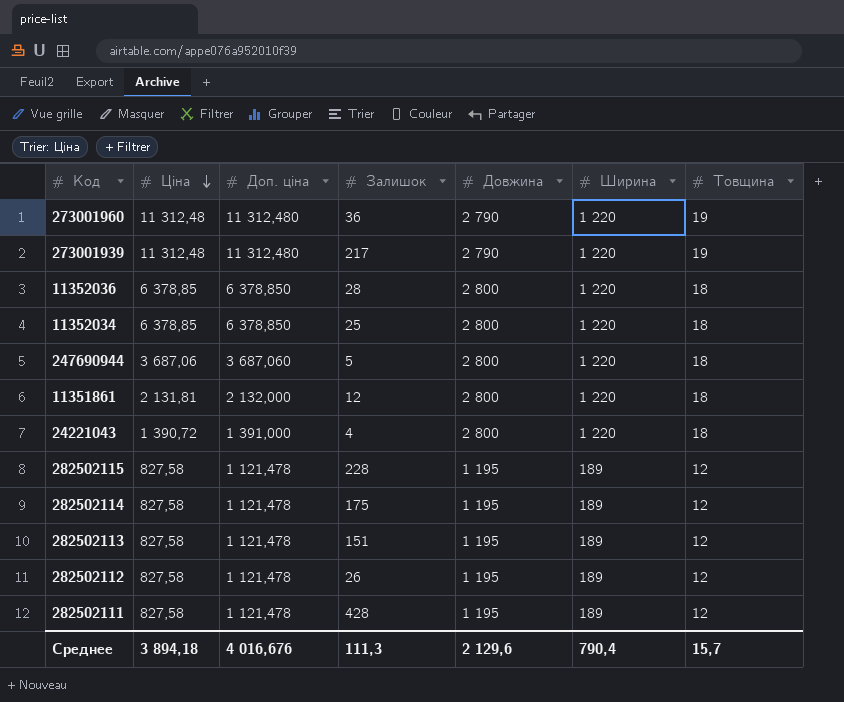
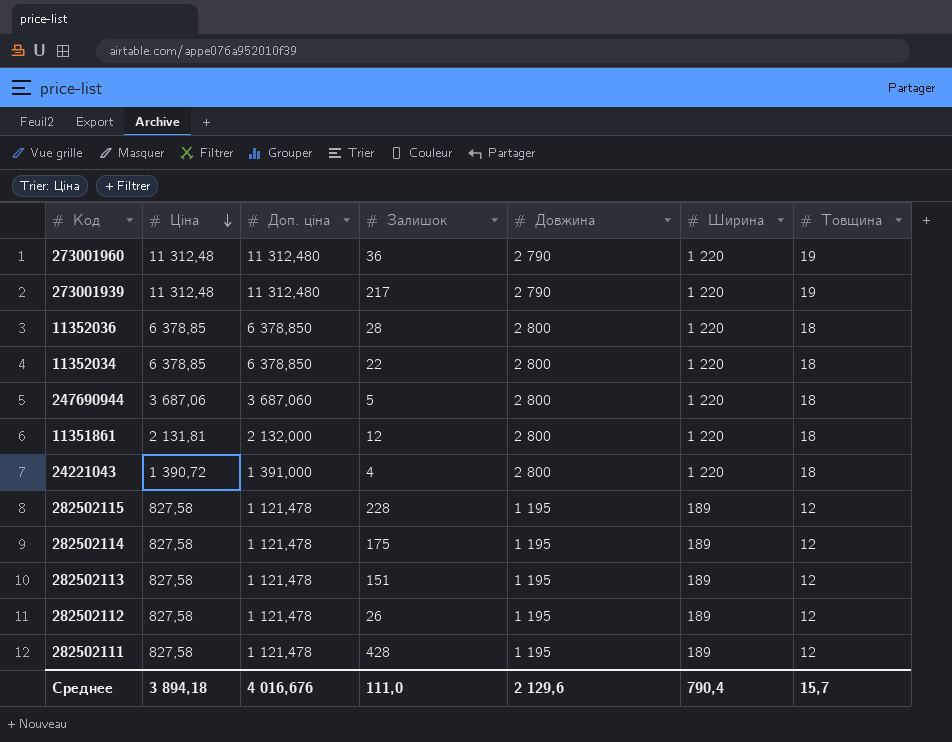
11352034 | Залишок: 25 -> 22
Среднее | Залишок: 111,3 -> 111,0

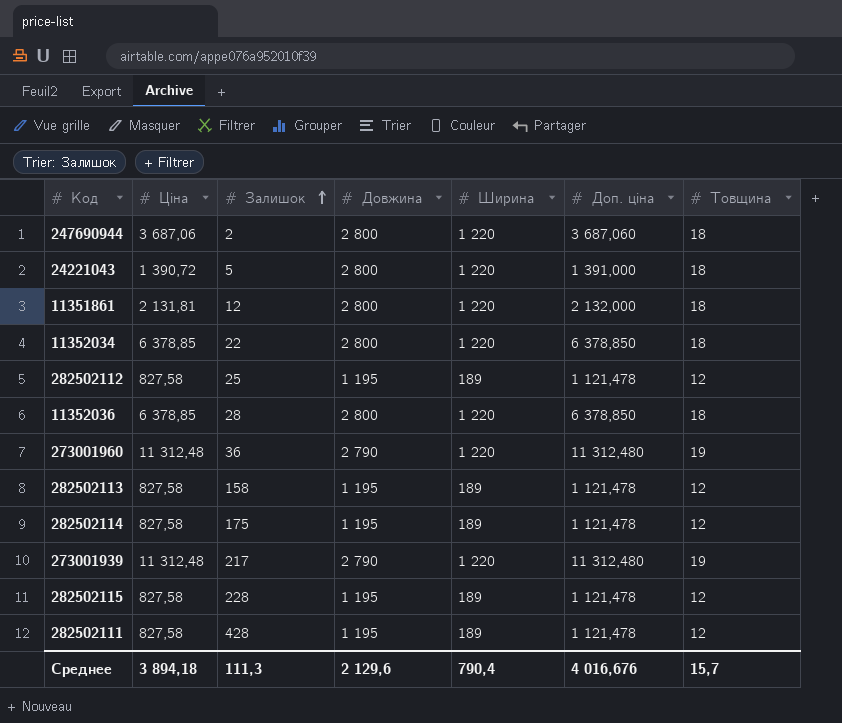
row order: Ціна descending -> Залишок ascending
column Доп. ціна | position: 3 -> 6
247690944 | Залишок: 5 -> 2
24221043 | Залишок: 4 -> 5
282502112 | Залишок: 26 -> 25
282502113 | Залишок: 151 -> 158
Среднее | Залишок: 111,0 -> 111,3

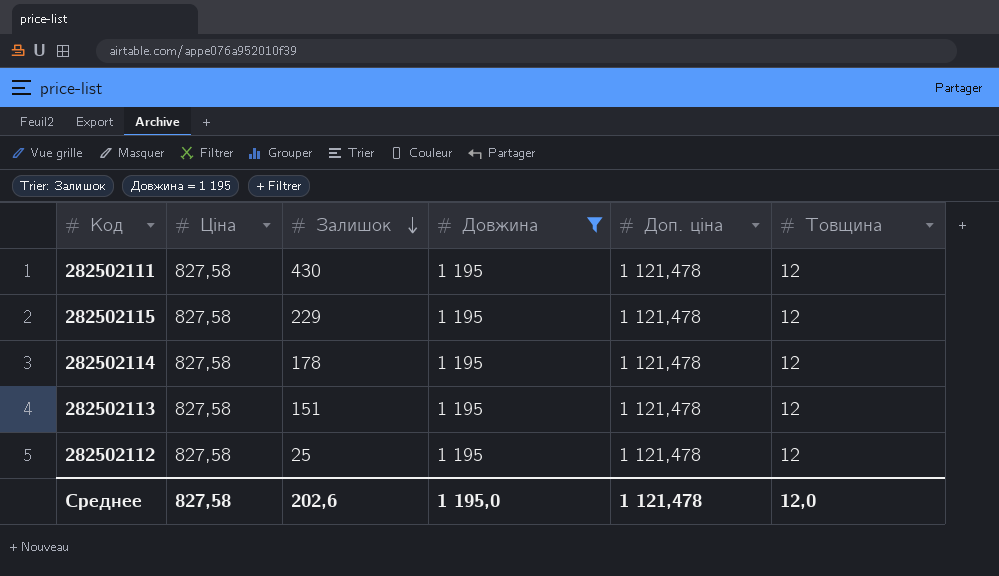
filter: none -> Довжина = 1 195
row order: Залишок ascending -> Залишок descending
column Ширина | position: 5 -> none
282502111 | Залишок: 428 -> 430
282502115 | Залишок: 228 -> 229
282502114 | Залишок: 175 -> 178
282502113 | Залишок: 158 -> 151
Среднее | Ціна: 3 894,18 -> 827,58
Среднее | Залишок: 111,3 -> 202,6
Среднее | Довжина: 2 129,6 -> 1 195,0
Среднее | Доп. ціна: 4 016,676 -> 1 121,478
Среднее | Товщина: 15,7 -> 12,0

